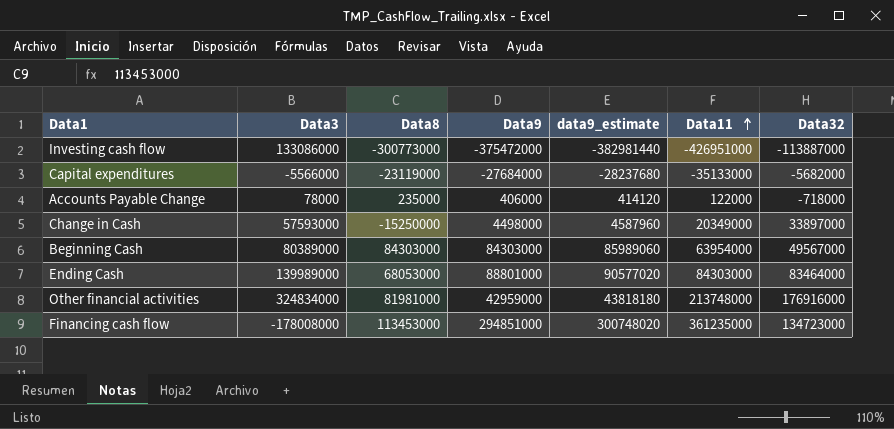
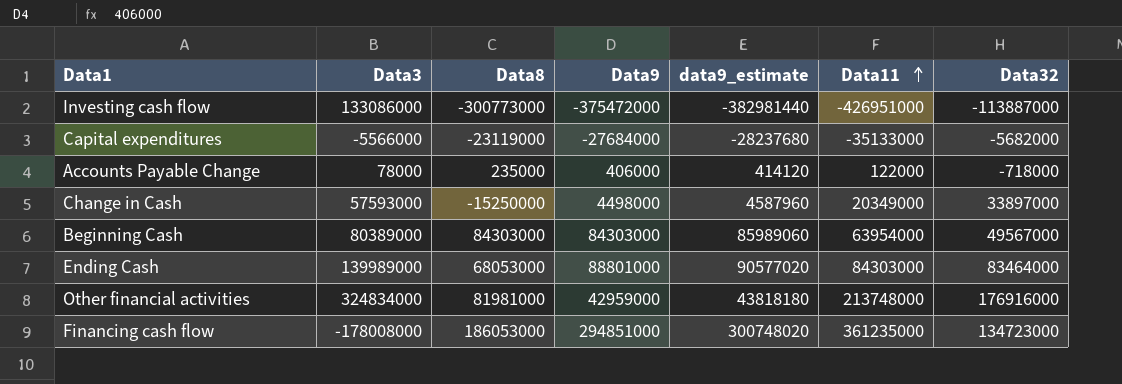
Financing cash flow | Data8: 113453000 -> 186053000

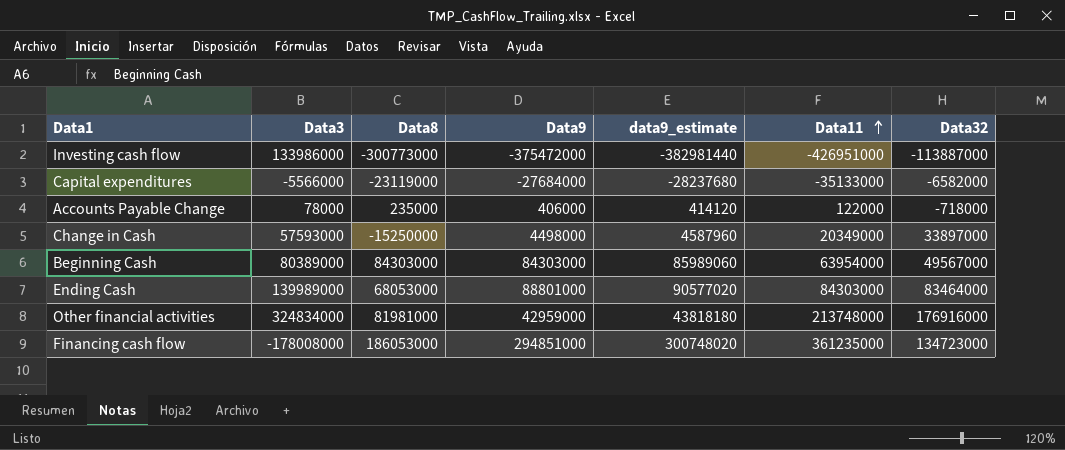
Investing cash flow | Data3: 133086000 -> 133986000
Capital expenditures | Data32: -5682000 -> -6582000

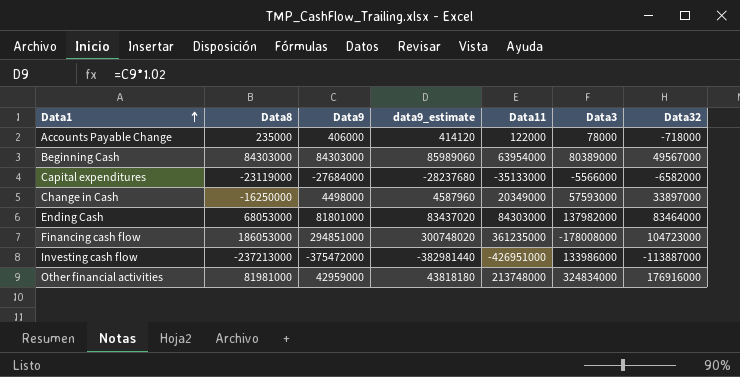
row order: Data11 ascending -> Data1 ascending
column Data3 | position: 2 -> 6
Change in Cash | Data8: -15250000 -> -16250000
Ending Cash | Data9: 88801000 -> 81801000
Ending Cash | data9_estimate: 90577020 -> 83437020
Ending Cash | Data3: 139989000 -> 137982000
Financing cash flow | Data32: 134723000 -> 104723000
Investing cash flow | Data8: -300773000 -> -237213000

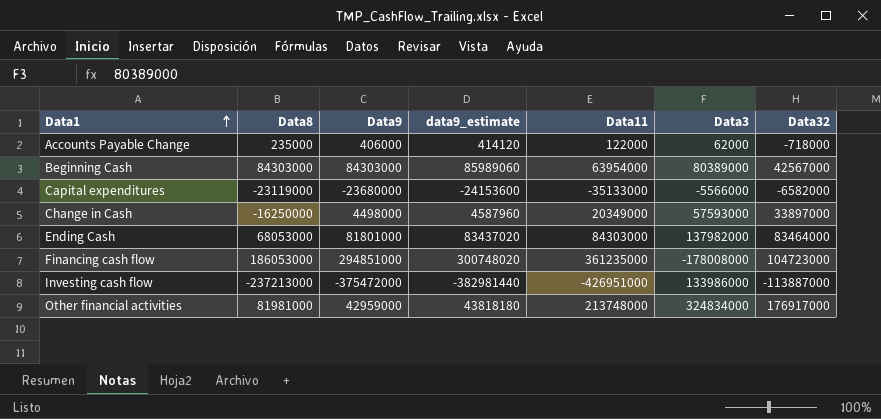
Accounts Payable Change | Data3: 78000 -> 62000
Beginning Cash | Data32: 49567000 -> 42567000
Capital expenditures | Data9: -27684000 -> -23680000
Capital expenditures | data9_estimate: -28237680 -> -24153600
Other financial activities | Data32: 176916000 -> 176917000

